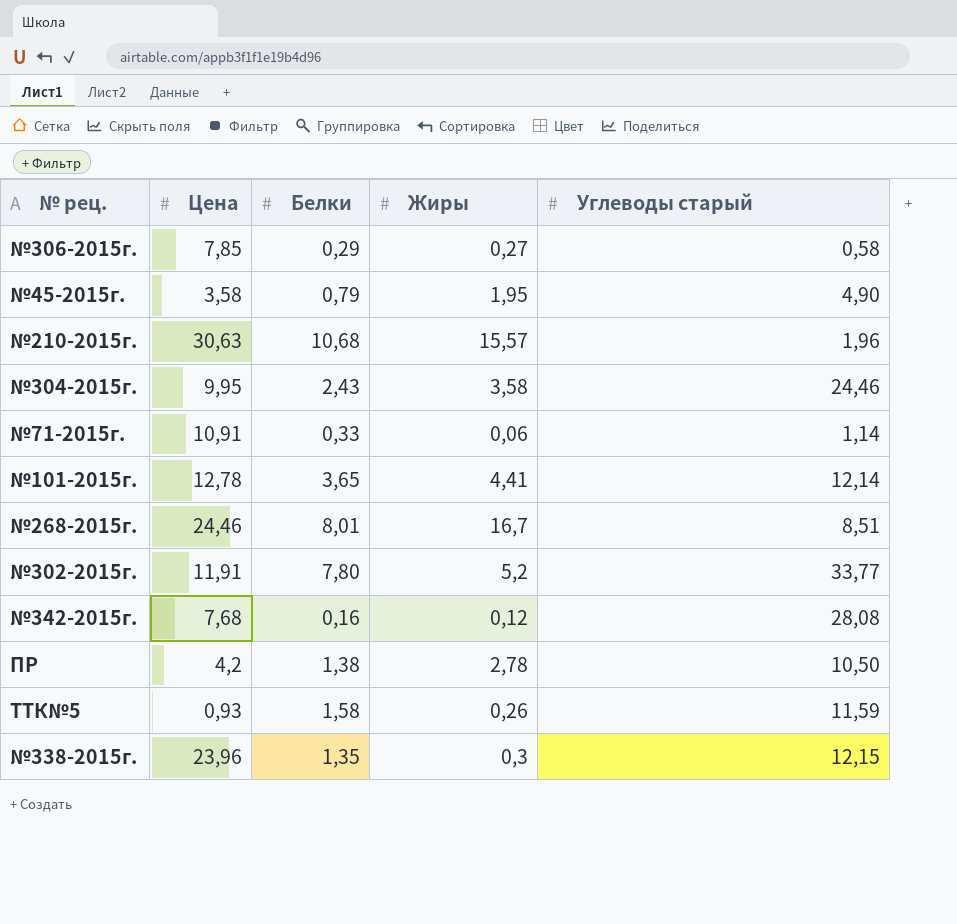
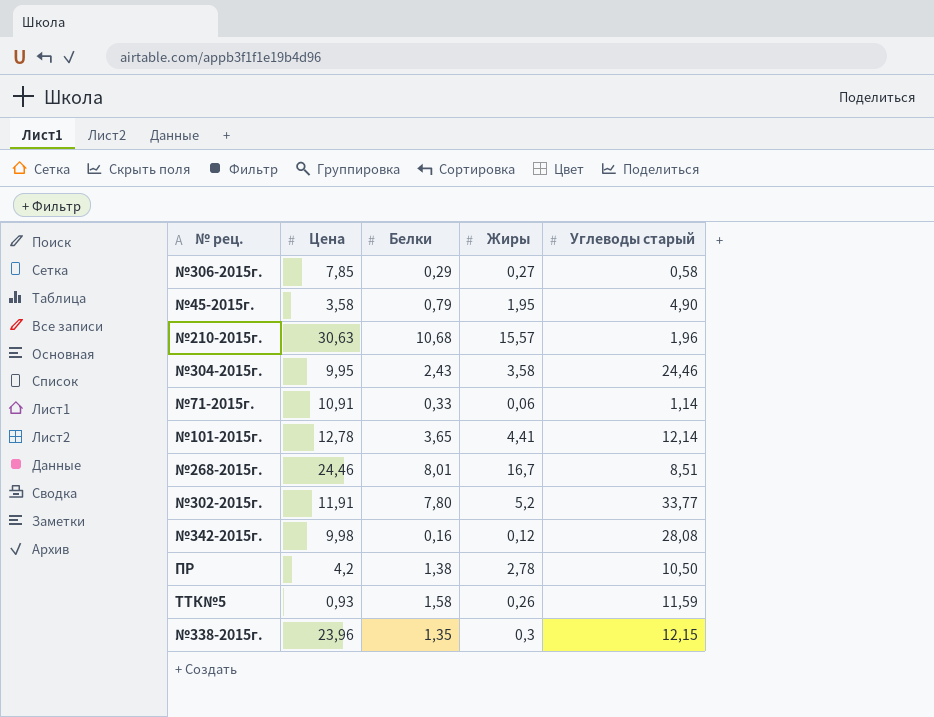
№342-2015г. | Цена: 7,68 -> 9,98

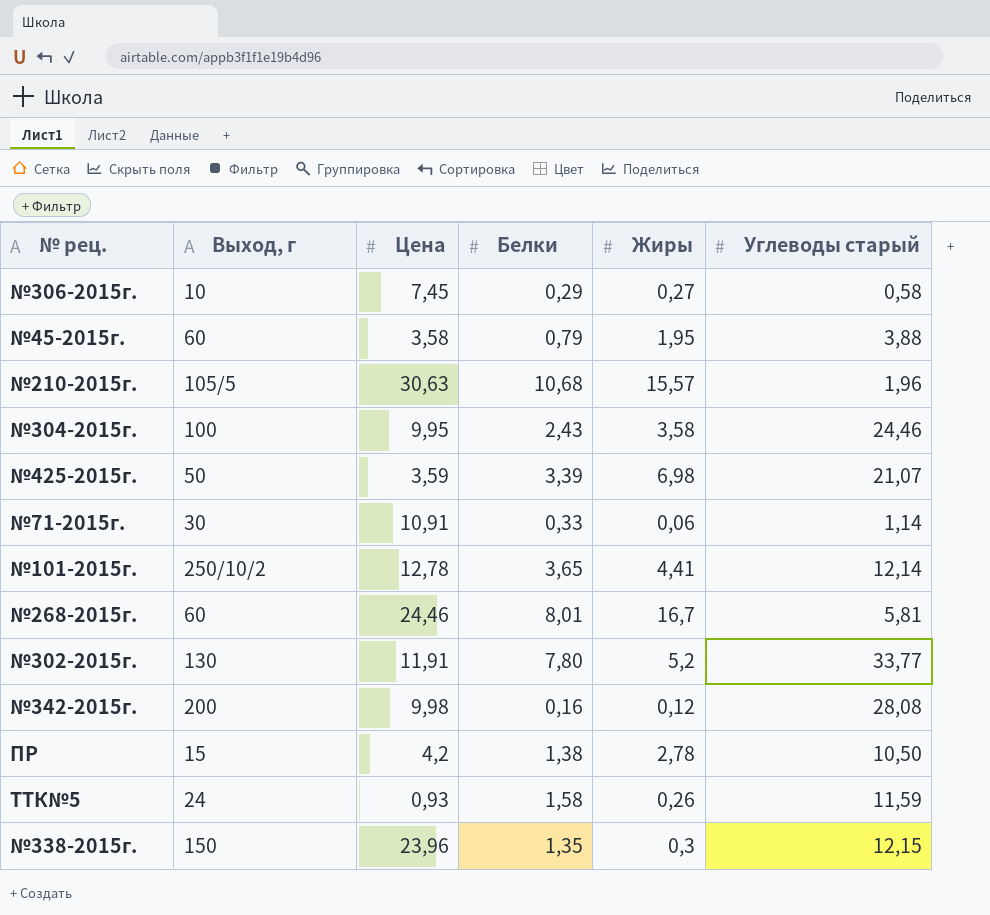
column Выход, г | position: none -> 2
№306-2015г. | Цена: 7,85 -> 7,45
№45-2015г. | Углеводы старый: 4,90 -> 3,88
row №425-2015г.: none -> 50 | 3,59 | 3,39 | 6,98 | 21,07
№268-2015г. | Углеводы старый: 8,51 -> 5,81

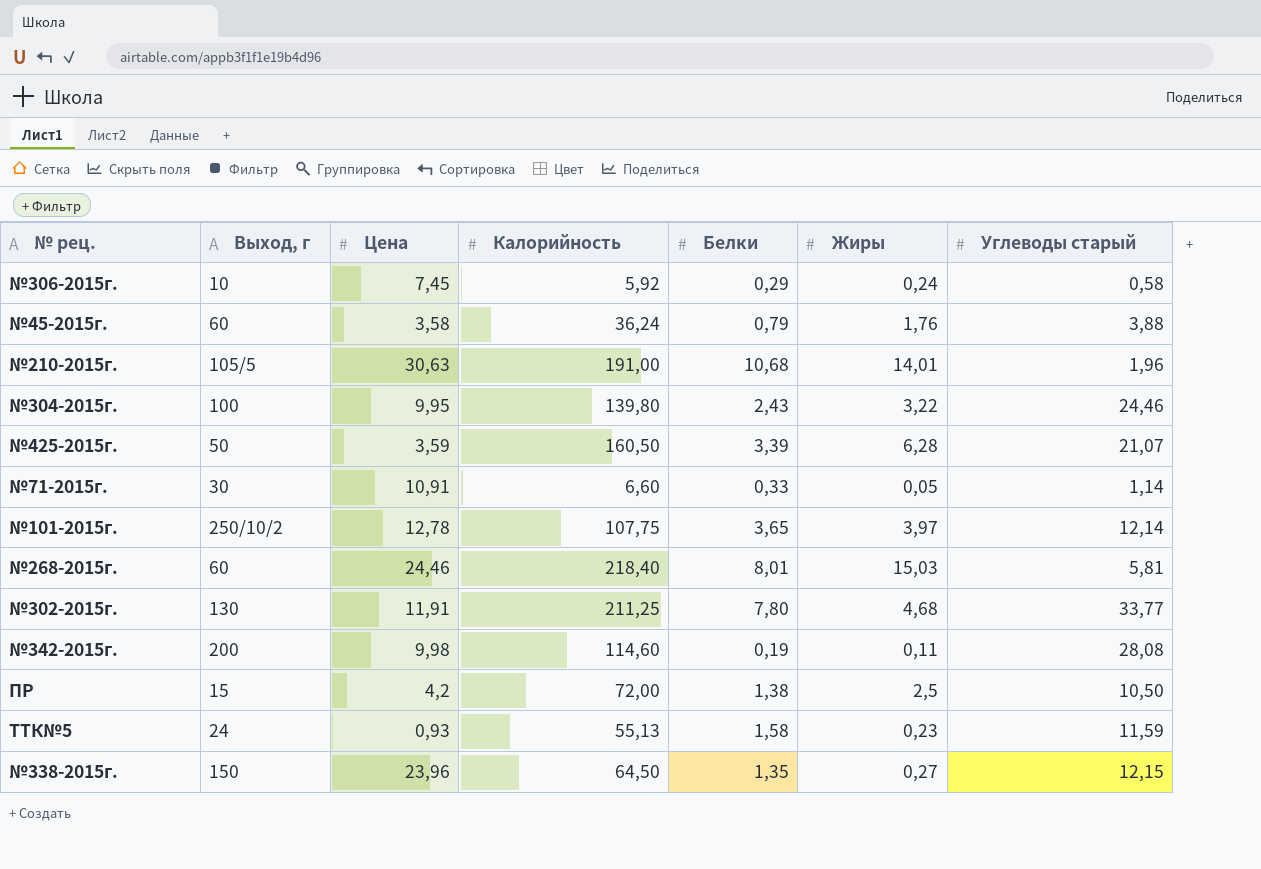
column Калорийность | position: none -> 4
№306-2015г. | Жиры: 0,27 -> 0,24
№45-2015г. | Жиры: 1,95 -> 1,76
№210-2015г. | Жиры: 15,57 -> 14,01
№304-2015г. | Жиры: 3,58 -> 3,22
№425-2015г. | Жиры: 6,98 -> 6,28
№71-2015г. | Жиры: 0,06 -> 0,05
№101-2015г. | Жиры: 4,41 -> 3,97
№268-2015г. | Жиры: 16,7 -> 15,03
№302-2015г. | Жиры: 5,2 -> 4,68
№342-2015г. | Белки: 0,16 -> 0,19
№342-2015г. | Жиры: 0,12 -> 0,11
ПР | Жиры: 2,78 -> 2,5
ТТК№5 | Жиры: 0,26 -> 0,23
№338-2015г. | Жиры: 0,3 -> 0,27

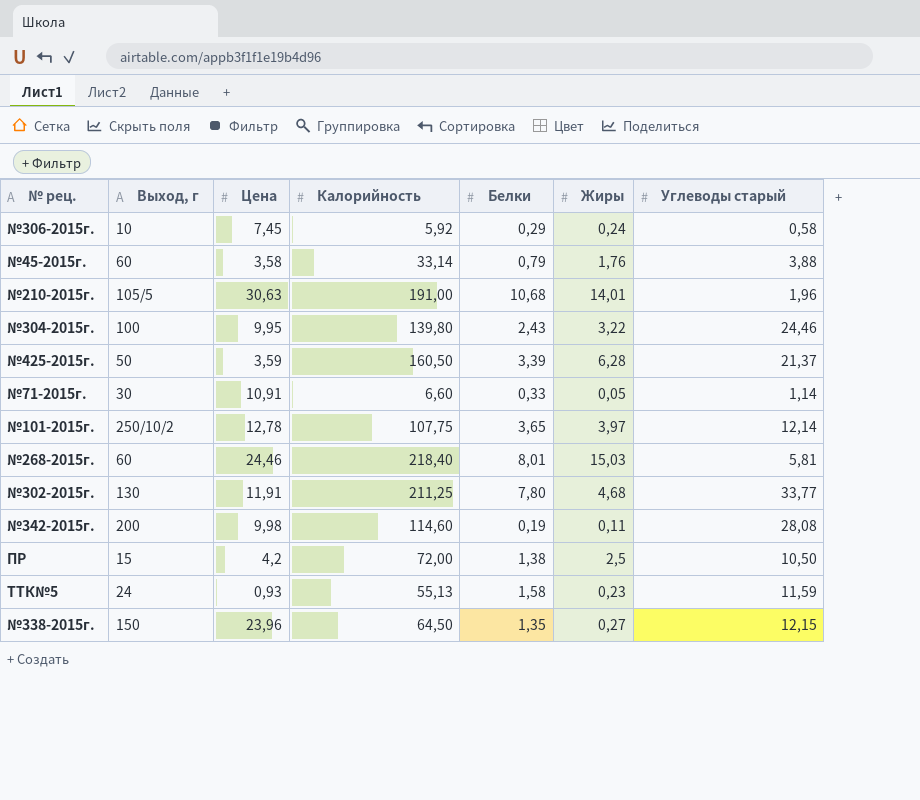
№45-2015г. | Калорийность: 36,24 -> 33,14
№425-2015г. | Углеводы старый: 21,07 -> 21,37

